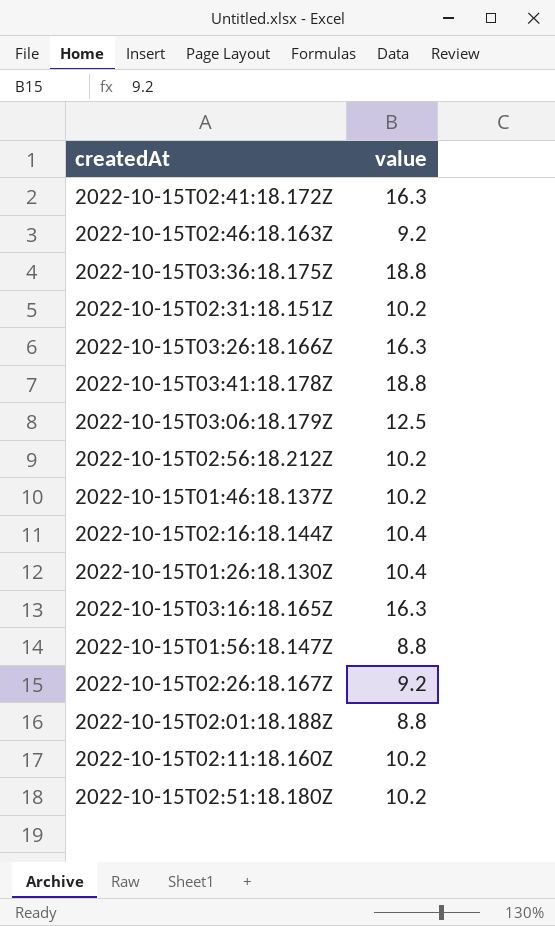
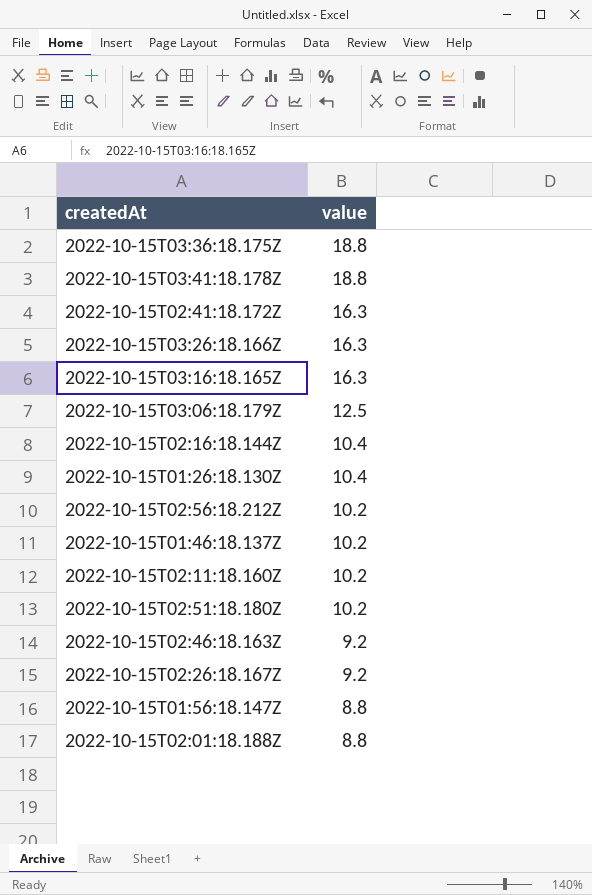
row order: none -> value descending
row 2022-10-15T02:31:18.151Z: 10.2 -> none

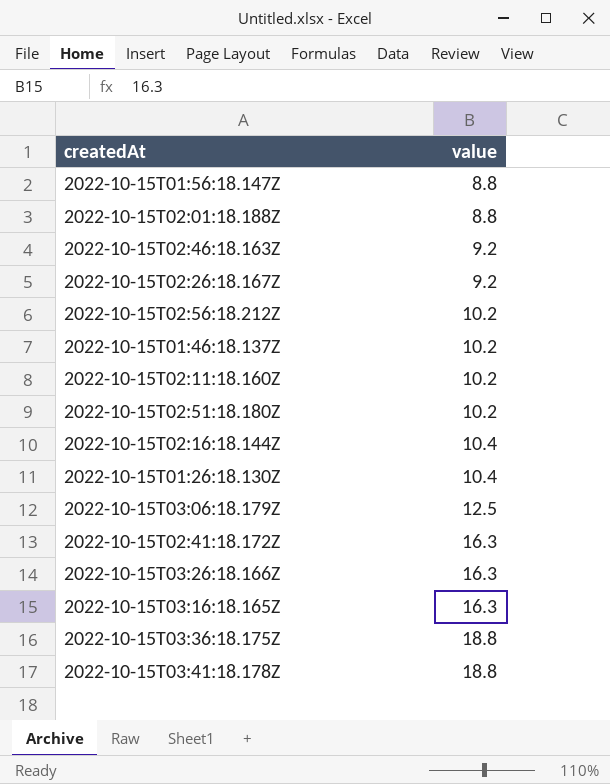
row order: value descending -> value ascending

